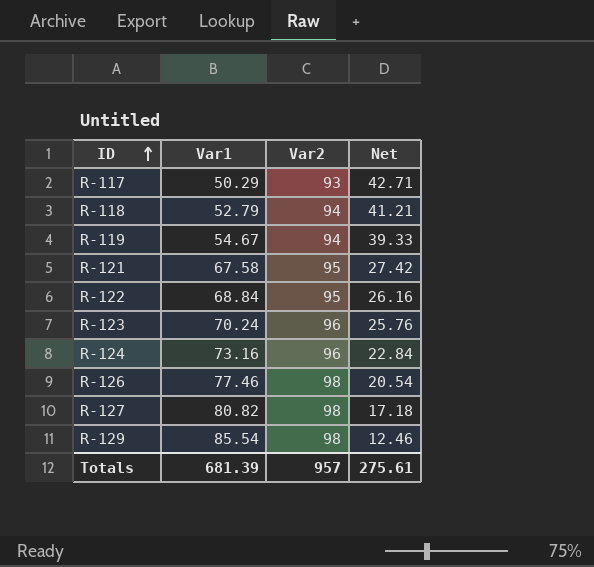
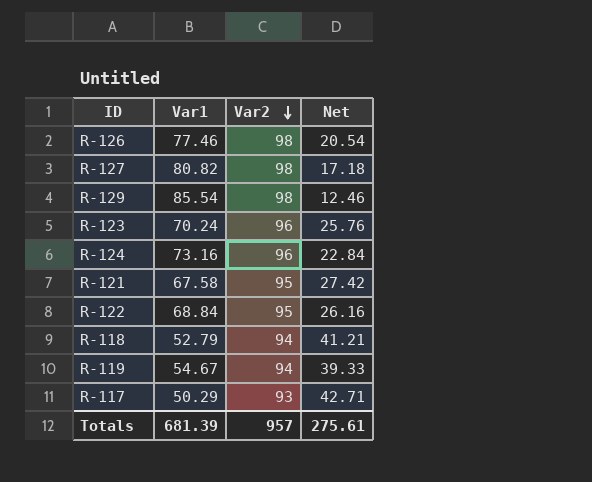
row order: ID ascending -> Var2 descending

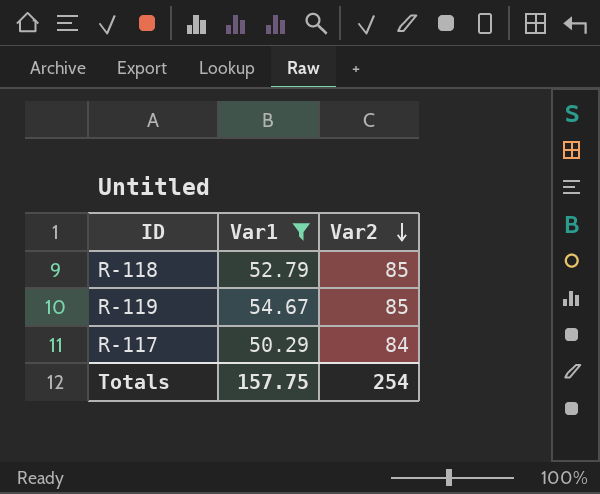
filter: none -> Var1 <= 54.67
column Net | formula: [Var2] - [Var1] -> none
R-118 | Var2: 94 -> 85
R-119 | Var2: 94 -> 85
R-117 | Var2: 93 -> 84
Totals | Var1: 681.39 -> 157.75
Totals | Var2: 957 -> 254

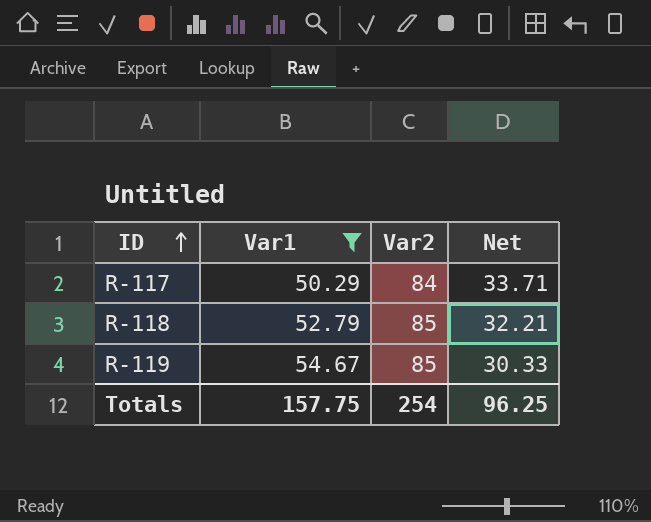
row order: Var2 descending -> ID ascending
column Net | formula: none -> [Var2] - [Var1]

